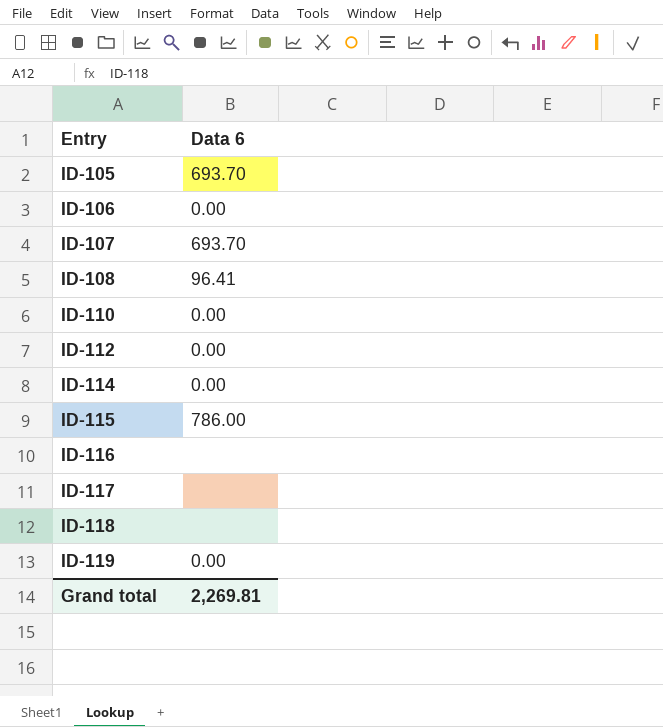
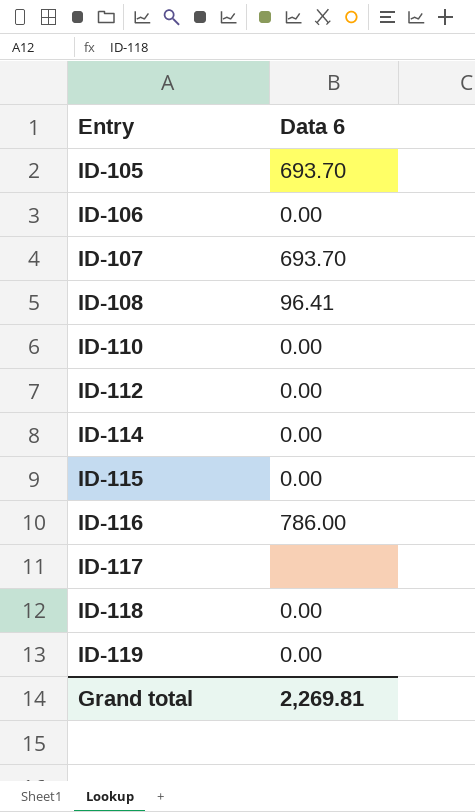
ID-115 | Data 6: 786.00 -> 0.00
ID-116 | Data 6: none -> 786.00
ID-118 | Data 6: none -> 0.00

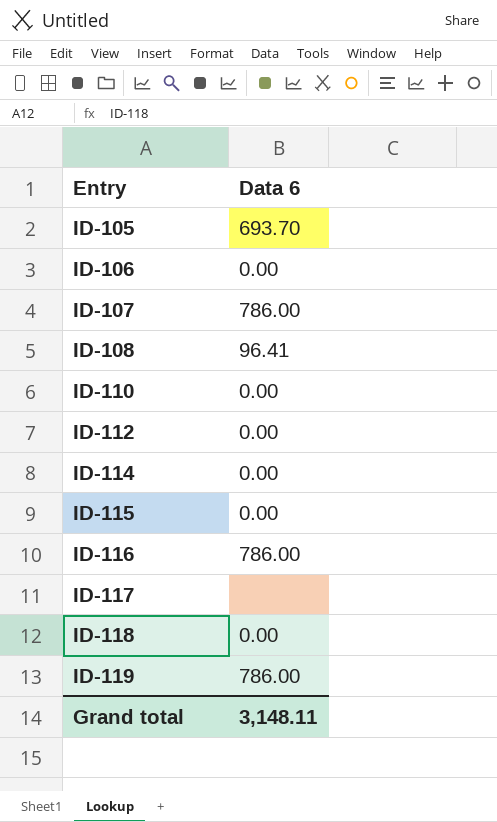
ID-107 | Data 6: 693.70 -> 786.00
ID-119 | Data 6: 0.00 -> 786.00
Grand total | Data 6: 2,269.81 -> 3,148.11

